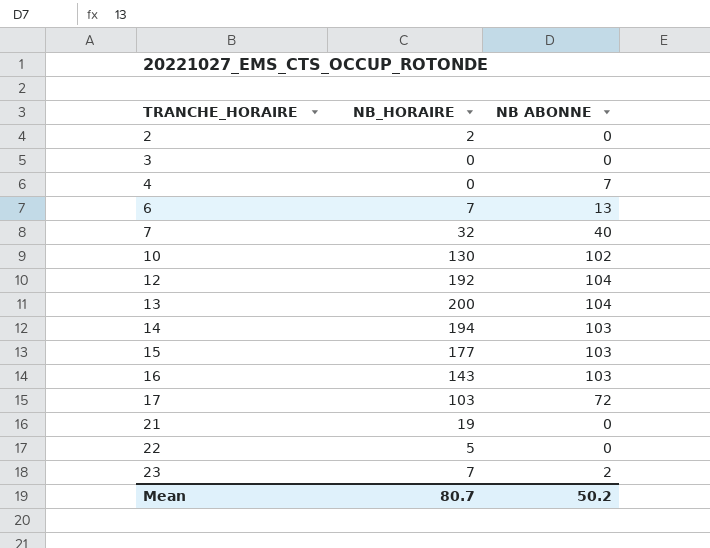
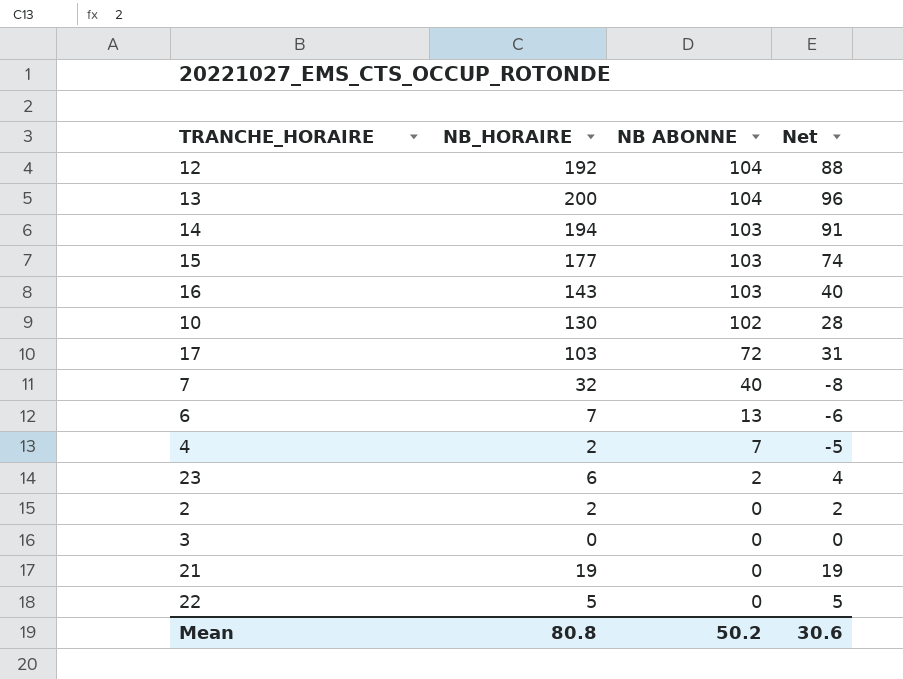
row order: TRANCHE_HORAIRE ascending -> NB ABONNE descending
column Net | formula: none -> [NB_HORAIRE] - [NB ABONNE]
4 | NB_HORAIRE: 0 -> 2
23 | NB_HORAIRE: 7 -> 6
Mean | NB_HORAIRE: 80.7 -> 80.8

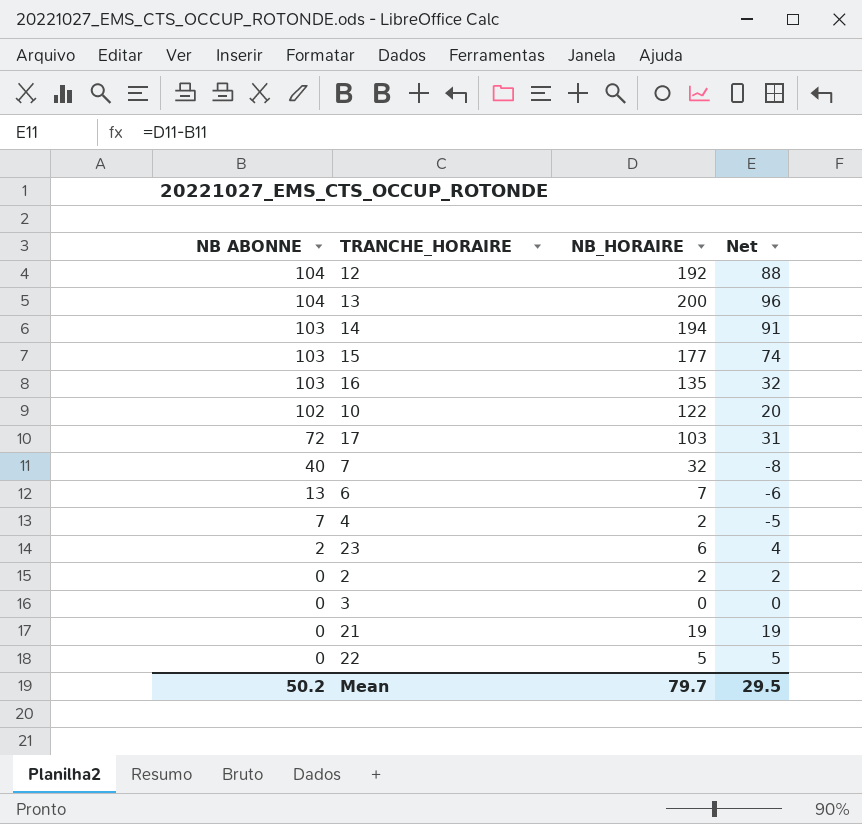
column NB ABONNE | position: 3 -> 1
16 | NB_HORAIRE: 143 -> 135
16 | Net: 40 -> 32
10 | NB_HORAIRE: 130 -> 122
10 | Net: 28 -> 20
Mean | NB_HORAIRE: 80.8 -> 79.7
Mean | Net: 30.6 -> 29.5

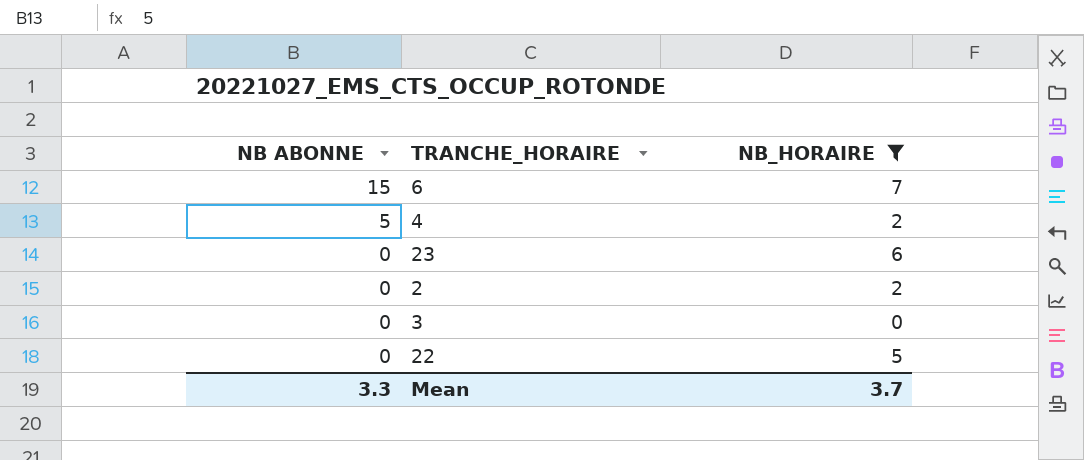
filter: none -> NB_HORAIRE <= 7
column Net | formula: [NB_HORAIRE] - [NB ABONNE] -> none
6 | NB ABONNE: 13 -> 15
4 | NB ABONNE: 7 -> 5
23 | NB ABONNE: 2 -> 0
Mean | NB ABONNE: 50.2 -> 3.3
Mean | NB_HORAIRE: 79.7 -> 3.7

